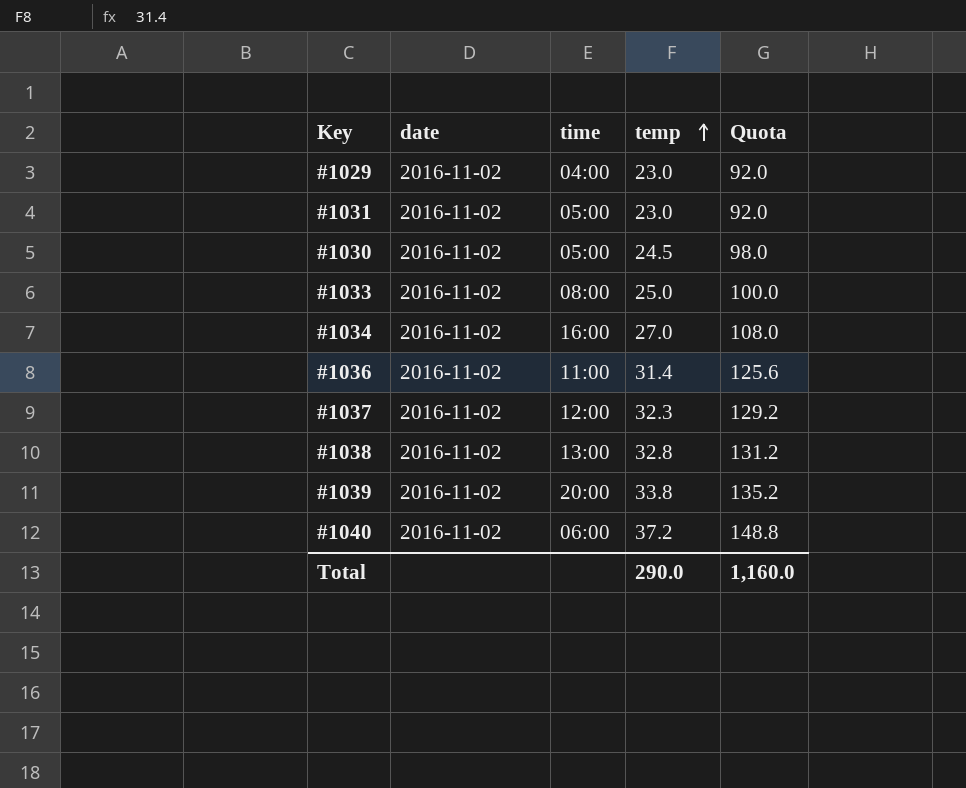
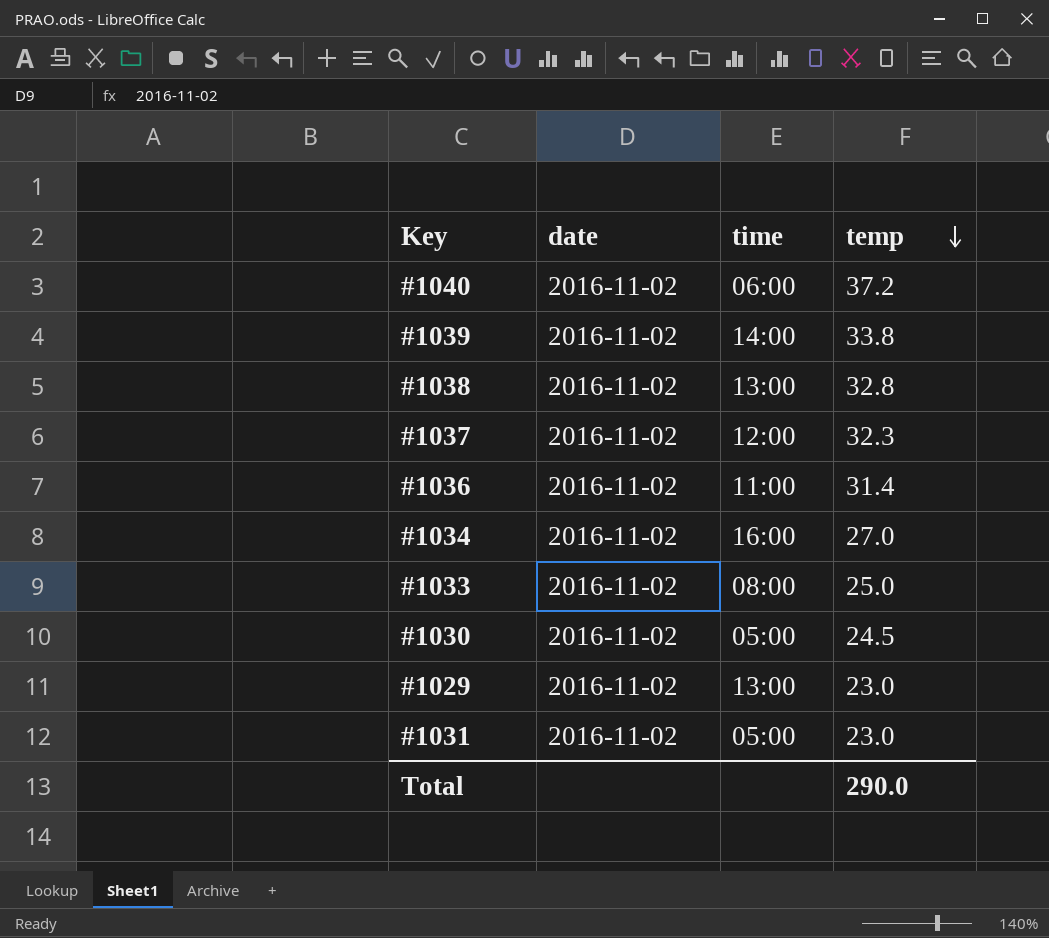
row order: temp ascending -> temp descending
column Quota | formula: [temp] * 4 -> none
#1039 | time: 20:00 -> 14:00
#1029 | time: 04:00 -> 13:00

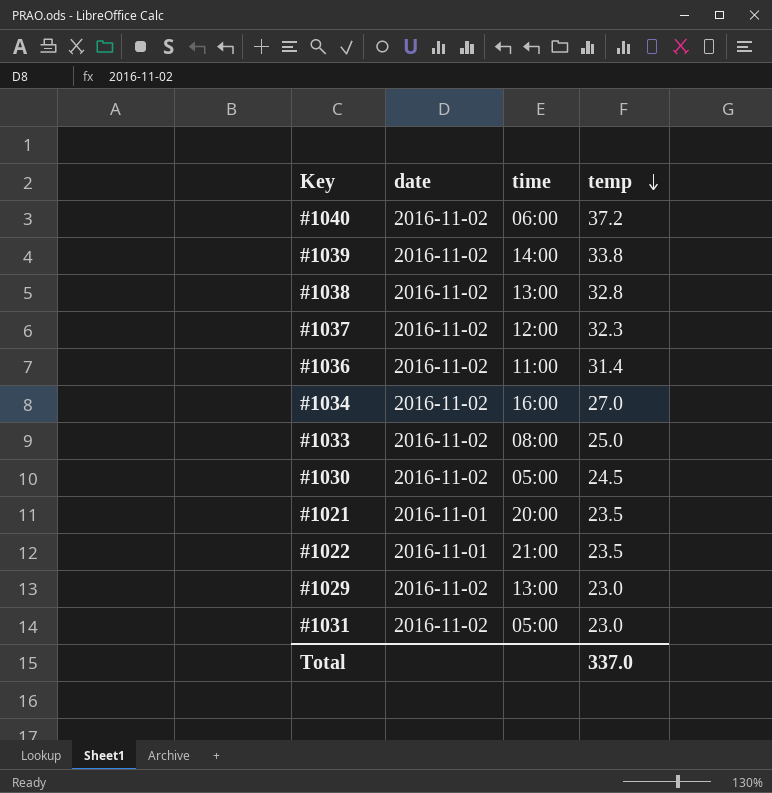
row #1021: none -> 2016-11-01 | 20:00 | 23.5
row #1022: none -> 2016-11-01 | 21:00 | 23.5
Total | temp: 290.0 -> 337.0

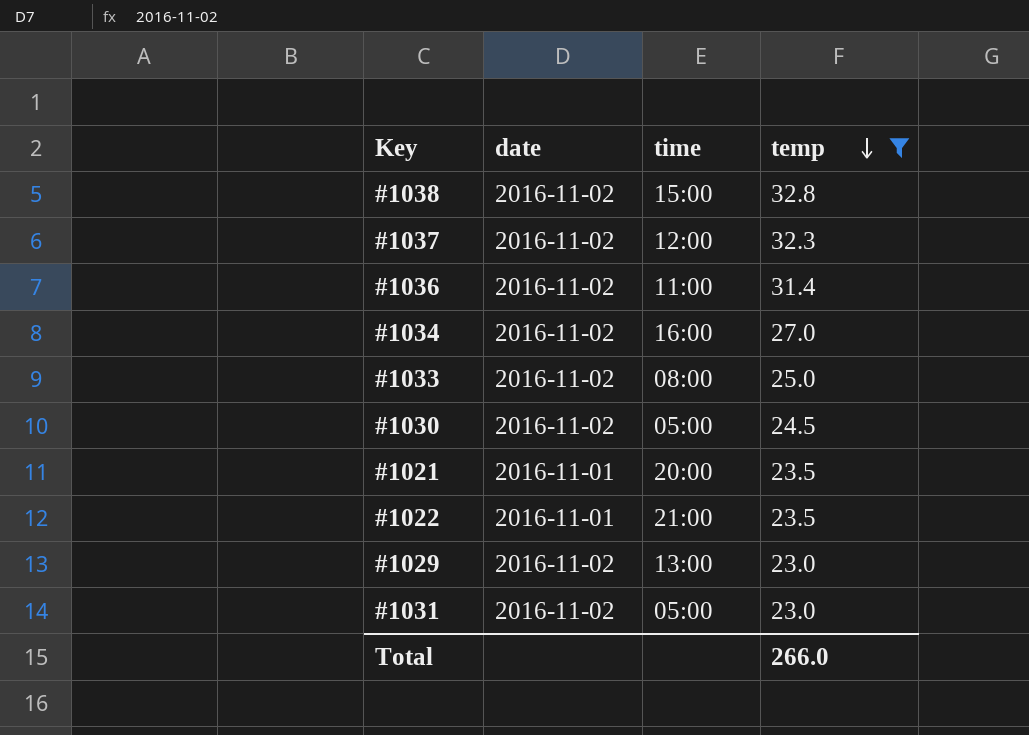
filter: none -> temp <= 32.8
#1038 | time: 13:00 -> 15:00
Total | temp: 337.0 -> 266.0

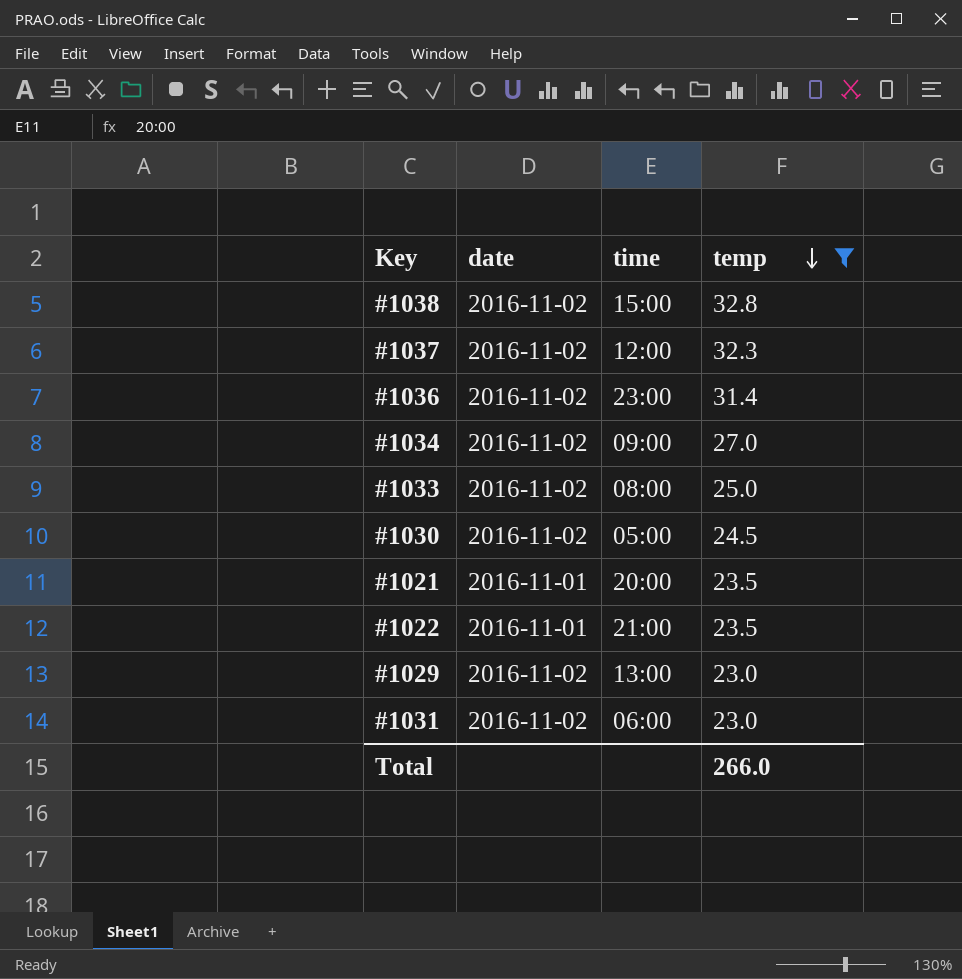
#1036 | time: 11:00 -> 23:00
#1034 | time: 16:00 -> 09:00
#1031 | time: 05:00 -> 06:00

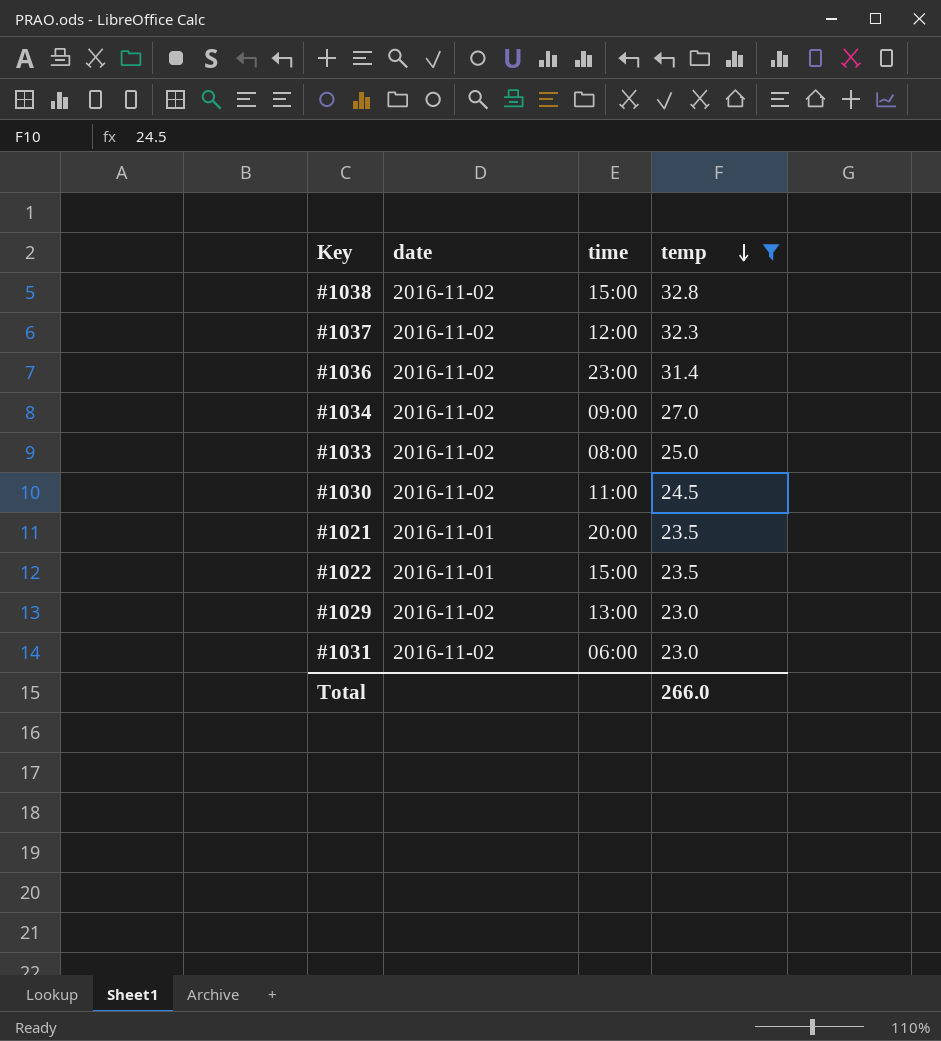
#1030 | time: 05:00 -> 11:00
#1022 | time: 21:00 -> 15:00

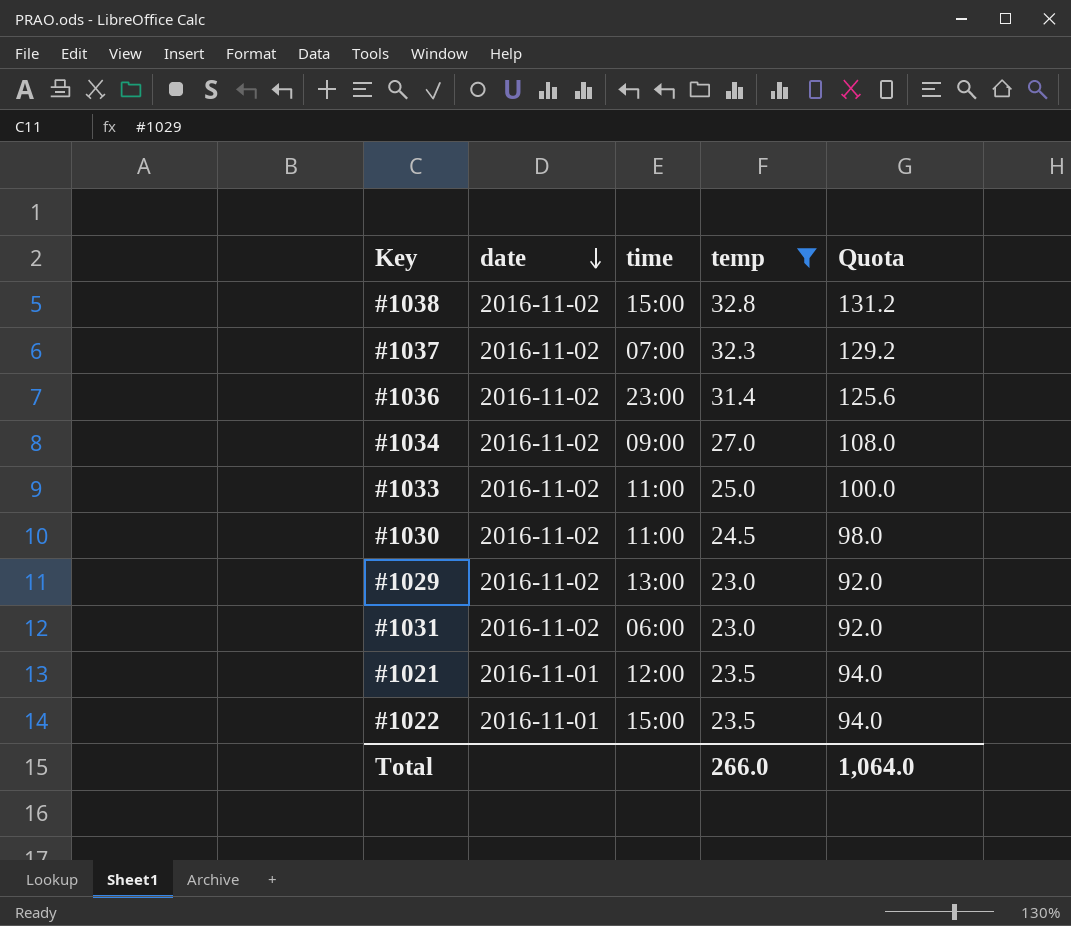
row order: temp descending -> date descending
column Quota | formula: none -> [temp] * 4
#1037 | time: 12:00 -> 07:00
#1033 | time: 08:00 -> 11:00
#1021 | time: 20:00 -> 12:00

